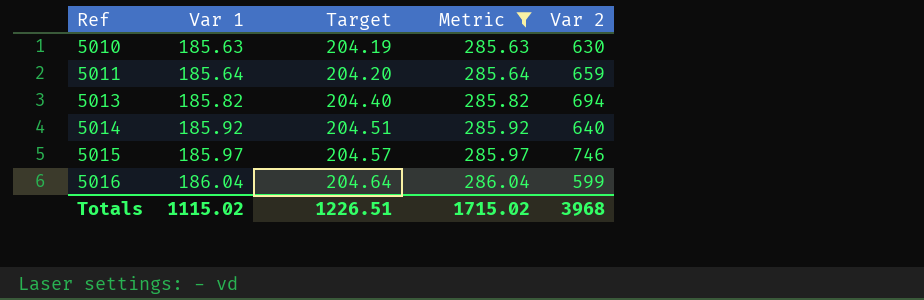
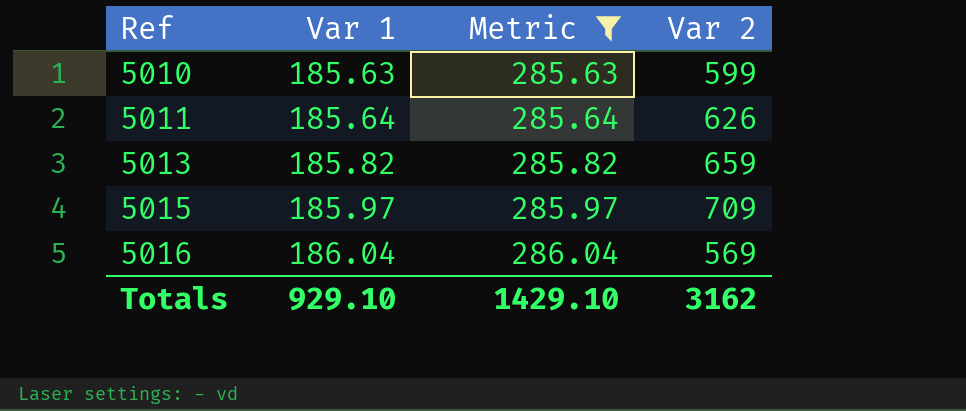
column Target | formula: [Var 1] * 1.1 -> none
row 5014: 185.92 | 204.51 | 285.92 | 640 -> none
5010 | Var 2: 630 -> 599
5011 | Var 2: 659 -> 626
5013 | Var 2: 694 -> 659
5015 | Var 2: 746 -> 709
5016 | Var 2: 599 -> 569
Totals | Var 1: 1115.02 -> 929.10
Totals | Metric: 1715.02 -> 1429.10
Totals | Var 2: 3968 -> 3162

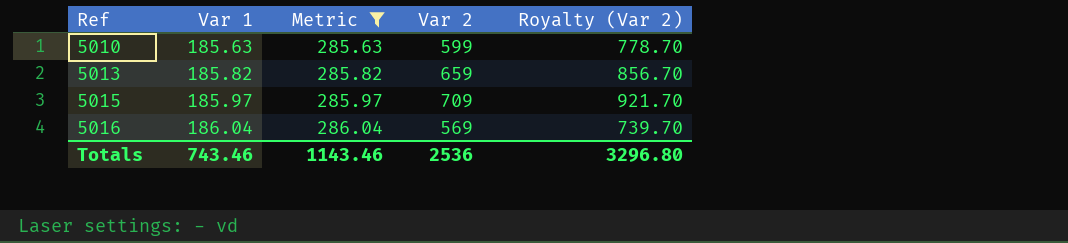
column Royalty (Var 2) | formula: none -> [Var 2] * 1.3
row 5011: 185.64 | 285.64 | 626 -> none
Totals | Var 1: 929.10 -> 743.46
Totals | Metric: 1429.10 -> 1143.46
Totals | Var 2: 3162 -> 2536

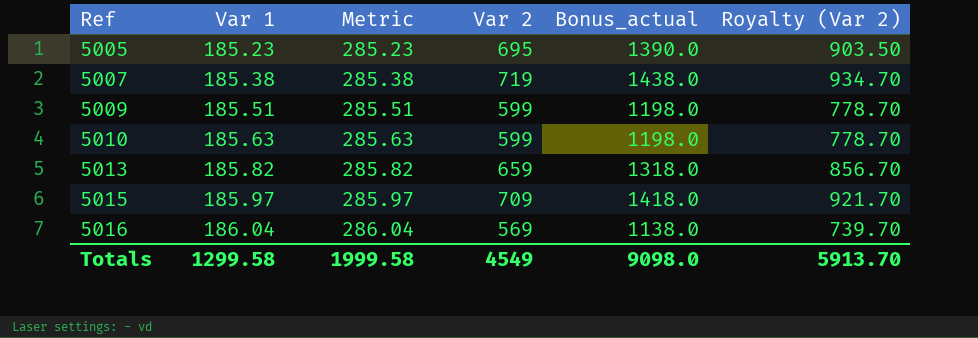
filter: Metric >= 285.63 -> none
column Bonus_actual | formula: none -> [Var 2] * 2
Totals | Var 1: 743.46 -> 1299.58
Totals | Metric: 1143.46 -> 1999.58
Totals | Var 2: 2536 -> 4549
Totals | Royalty (Var 2): 3296.80 -> 5913.70

